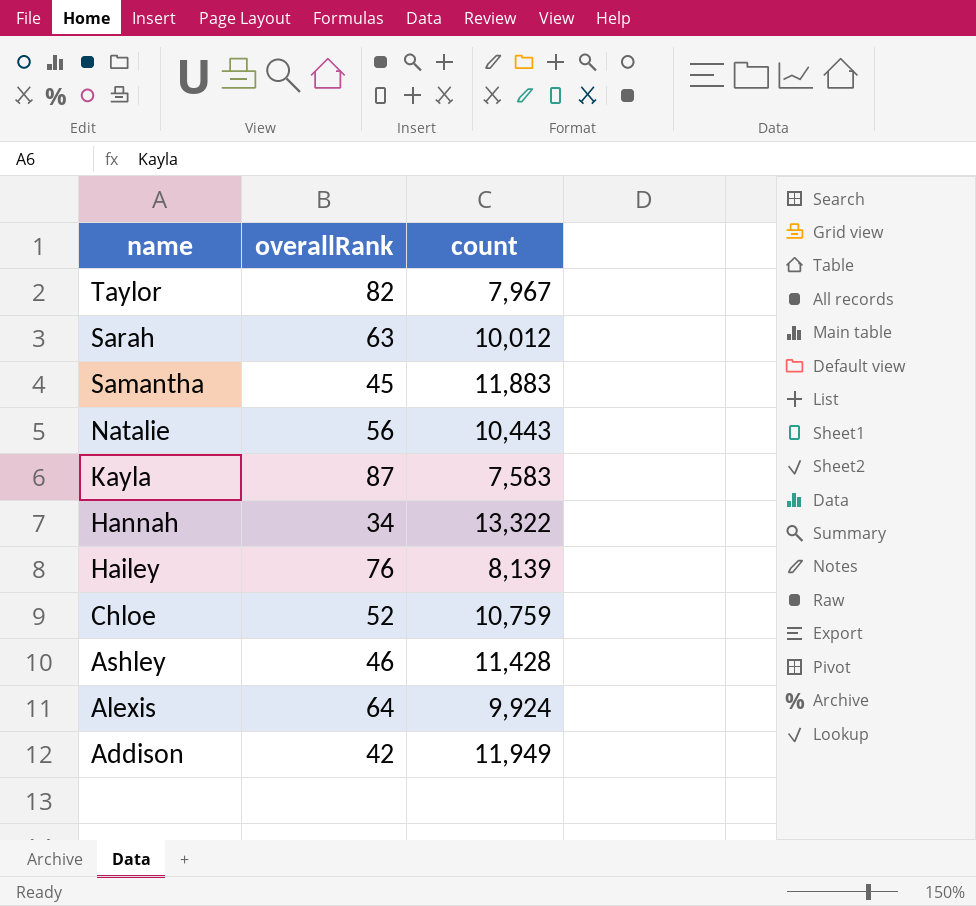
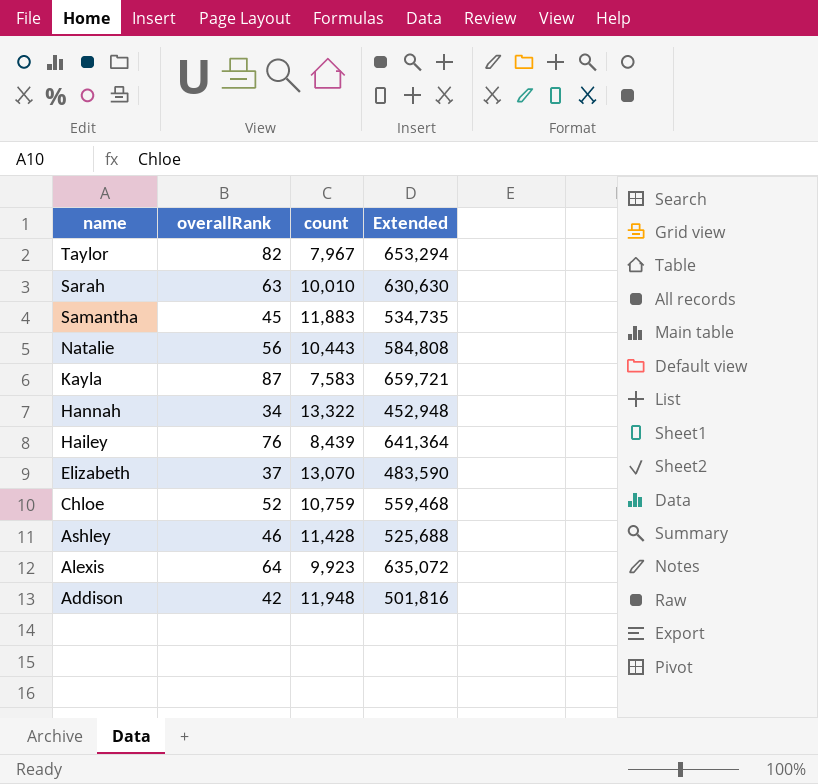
column Extended | formula: none -> [overallRank] * [count]
Sarah | count: 10,012 -> 10,010
Hailey | count: 8,139 -> 8,439
row Elizabeth: none -> 37 | 13,070 | 483,590
Alexis | count: 9,924 -> 9,923
Addison | count: 11,949 -> 11,948

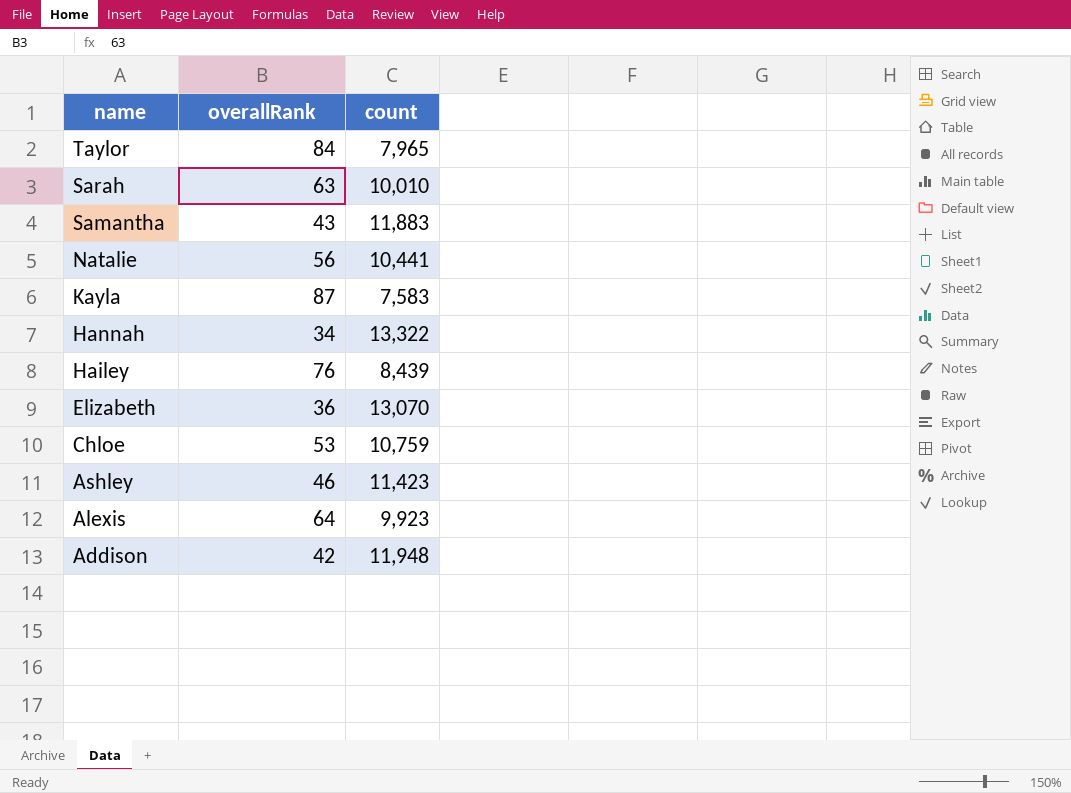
column Extended | formula: [overallRank] * [count] -> none
Taylor | overallRank: 82 -> 84
Taylor | count: 7,967 -> 7,965
Samantha | overallRank: 45 -> 43
Natalie | count: 10,443 -> 10,441
Elizabeth | overallRank: 37 -> 36
Chloe | overallRank: 52 -> 53
Ashley | count: 11,428 -> 11,423

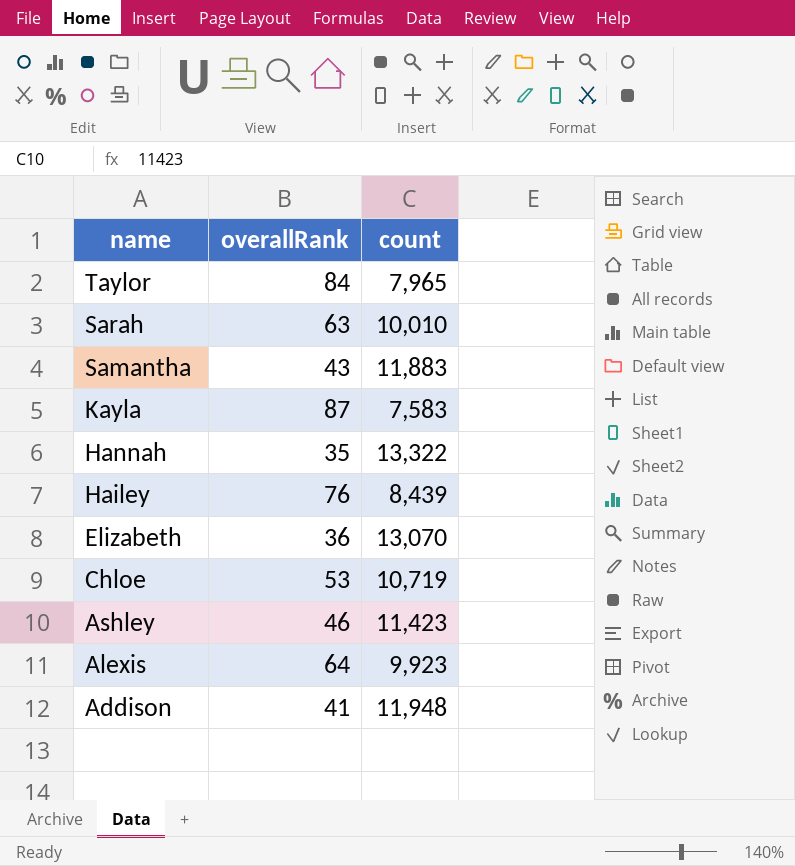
row Natalie: 56 | 10,441 -> none
Hannah | overallRank: 34 -> 35
Chloe | count: 10,759 -> 10,719
Addison | overallRank: 42 -> 41

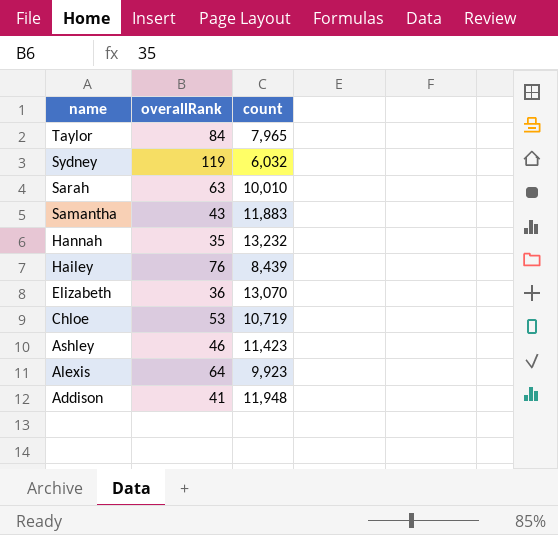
row Kayla: 87 | 7,583 -> none
row Sydney: none -> 119 | 6,032
Hannah | count: 13,322 -> 13,232

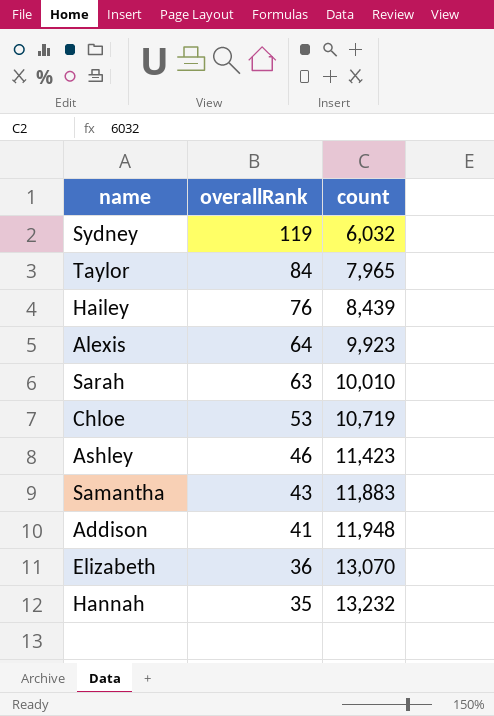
row order: name descending -> overallRank descending

